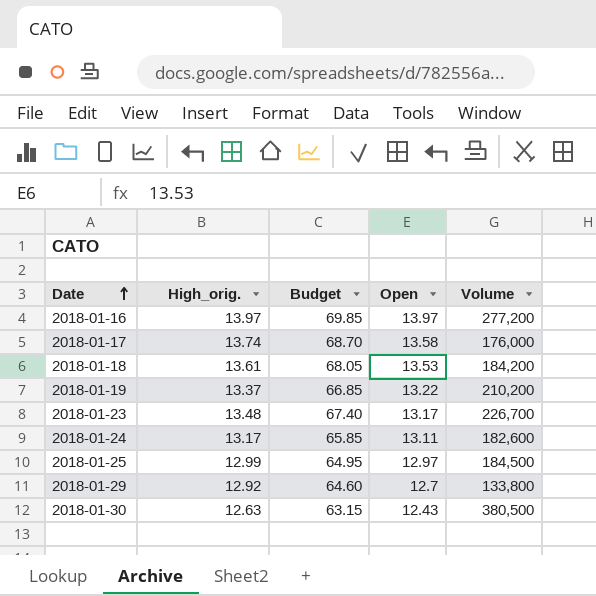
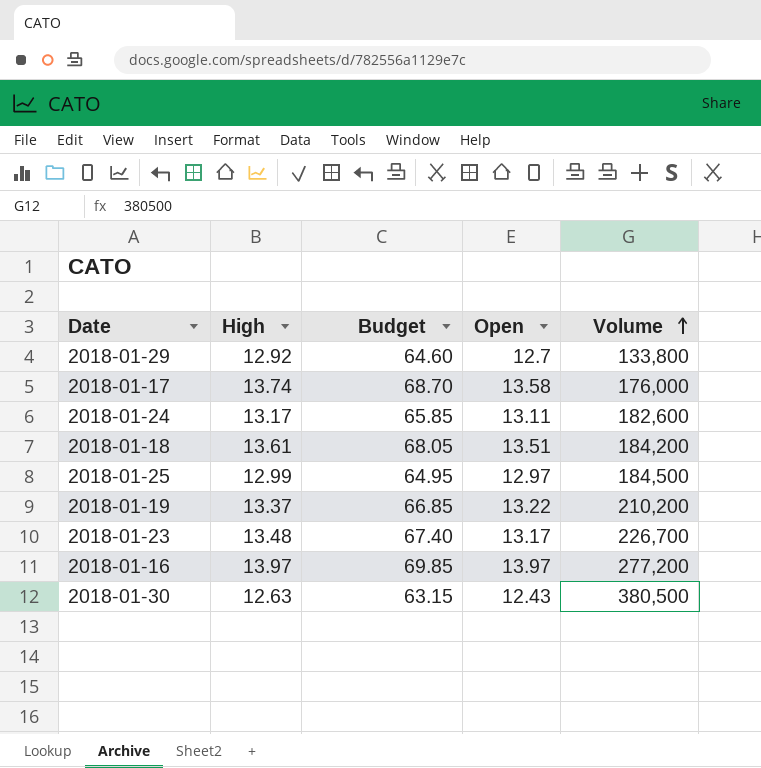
row order: Date ascending -> Volume ascending
column name: High_orig. -> High
2018-01-18 | Open: 13.53 -> 13.51

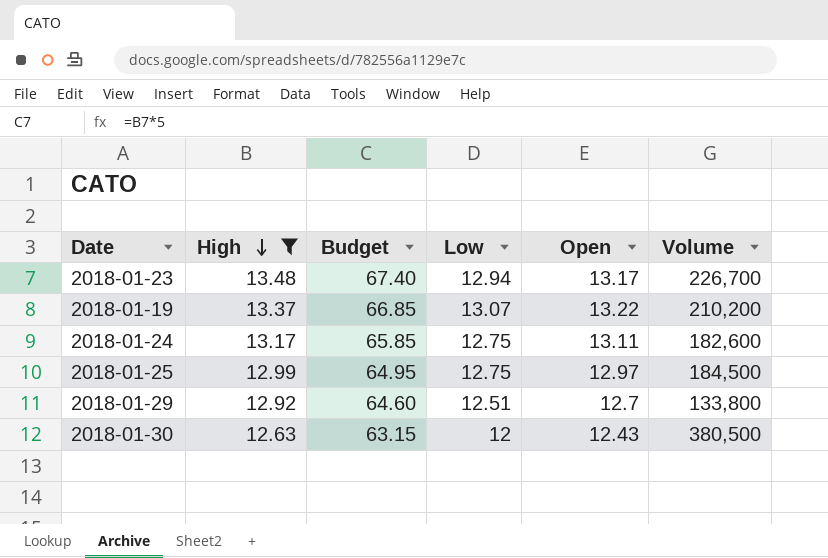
filter: none -> High <= 13.48
row order: Volume ascending -> High descending
column Low | position: none -> 4

